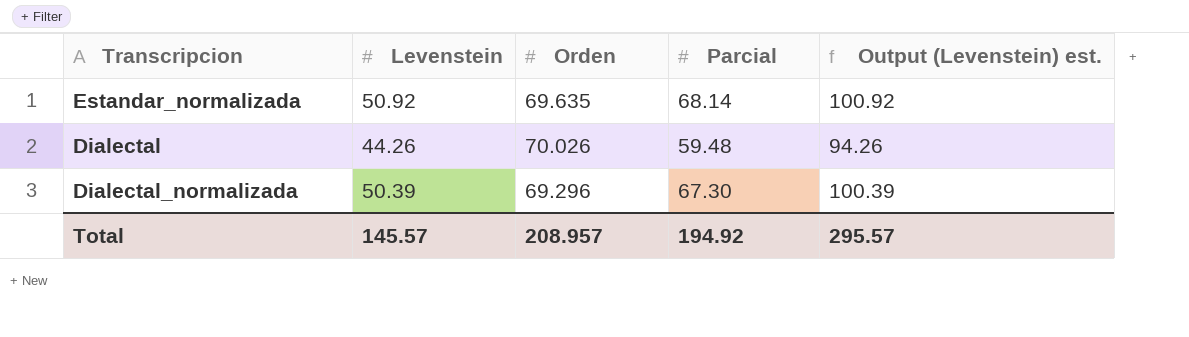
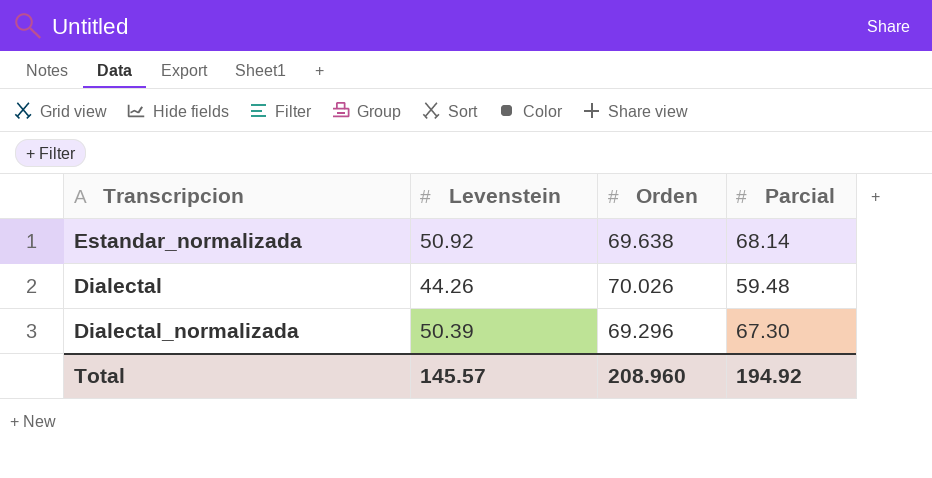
column Output (Levenstein) est. | formula: [Levenstein] + 50 -> none
Estandar_normalizada | Orden: 69.635 -> 69.638
Total | Orden: 208.957 -> 208.960

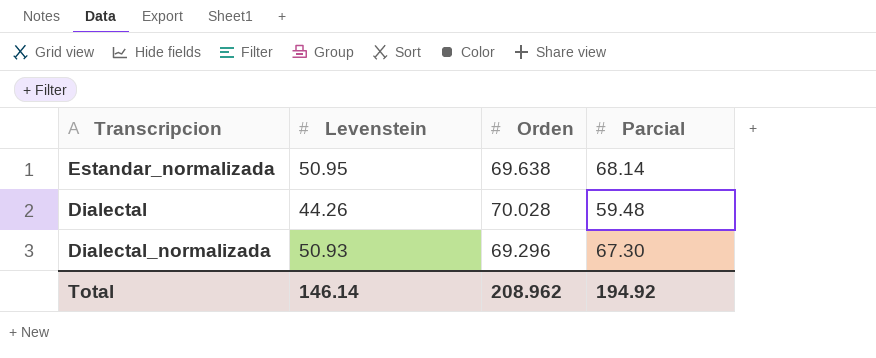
Estandar_normalizada | Levenstein: 50.92 -> 50.95
Dialectal | Orden: 70.026 -> 70.028
Dialectal_normalizada | Levenstein: 50.39 -> 50.93
Total | Levenstein: 145.57 -> 146.14
Total | Orden: 208.960 -> 208.962

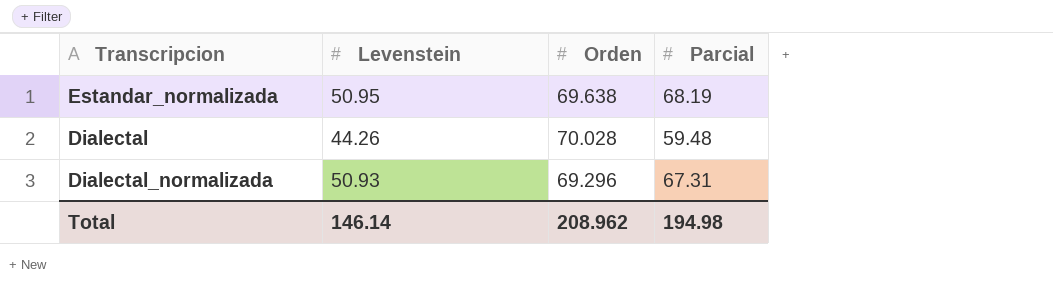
Estandar_normalizada | Parcial: 68.14 -> 68.19
Dialectal_normalizada | Parcial: 67.30 -> 67.31
Total | Parcial: 194.92 -> 194.98

